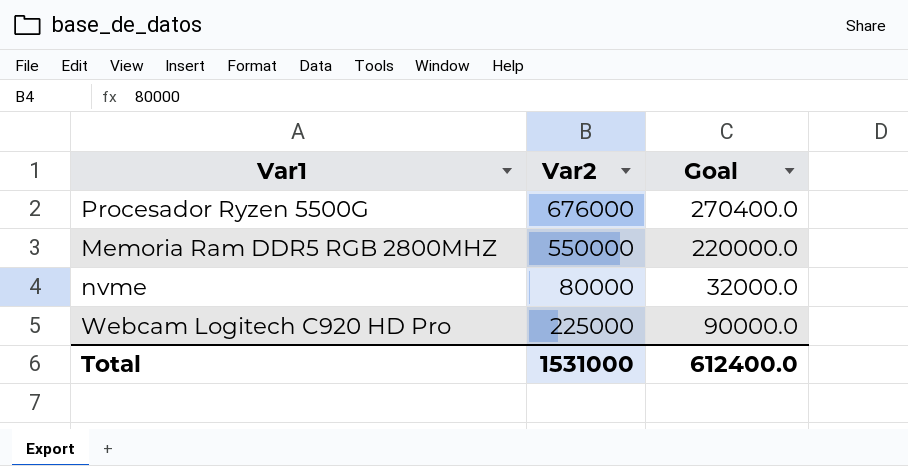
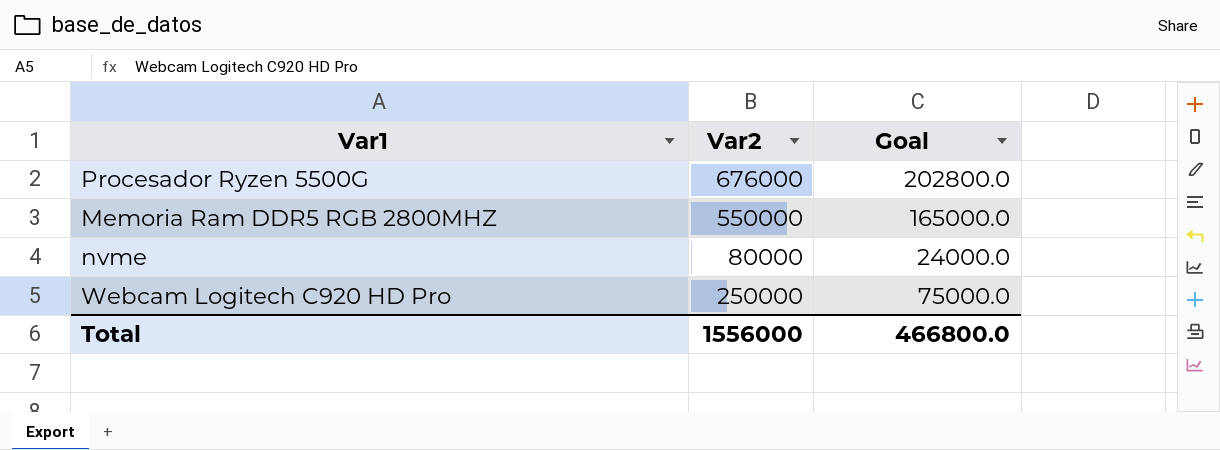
column Goal | formula: [Var2] * 0.4 -> [Var2] * 0.3
Webcam Logitech C920 HD Pro | Var2: 225000 -> 250000
Total | Var2: 1531000 -> 1556000
Total | Goal: 612400.0 -> 466800.0

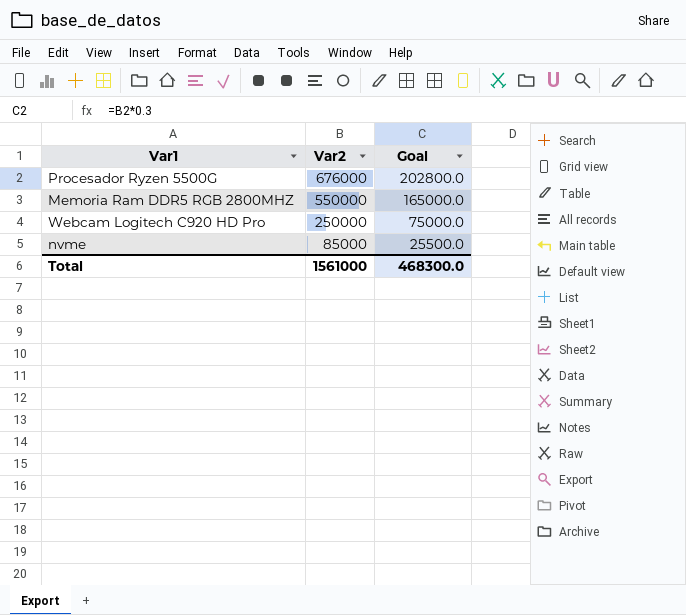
row order: none -> Var2 descending
nvme | Var2: 80000 -> 85000
nvme | Goal: 24000.0 -> 25500.0
Total | Var2: 1556000 -> 1561000
Total | Goal: 466800.0 -> 468300.0

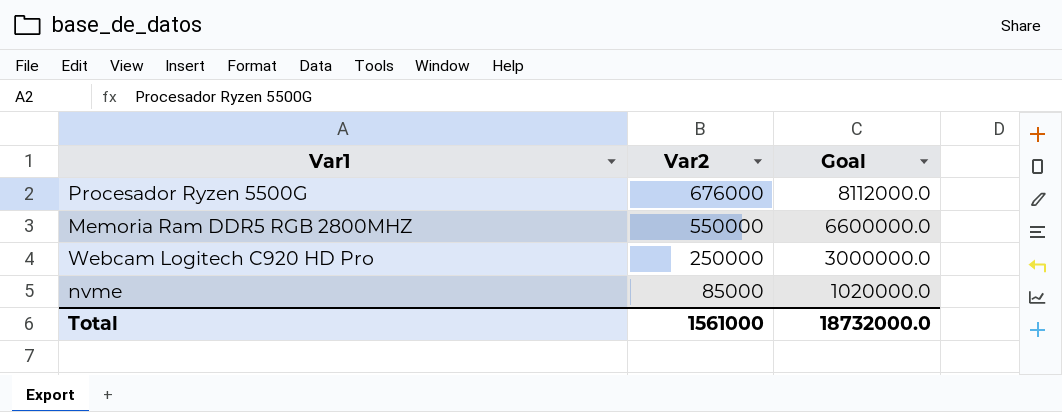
column Goal | formula: [Var2] * 0.3 -> [Var2] * 12
Total | Goal: 468300.0 -> 18732000.0

